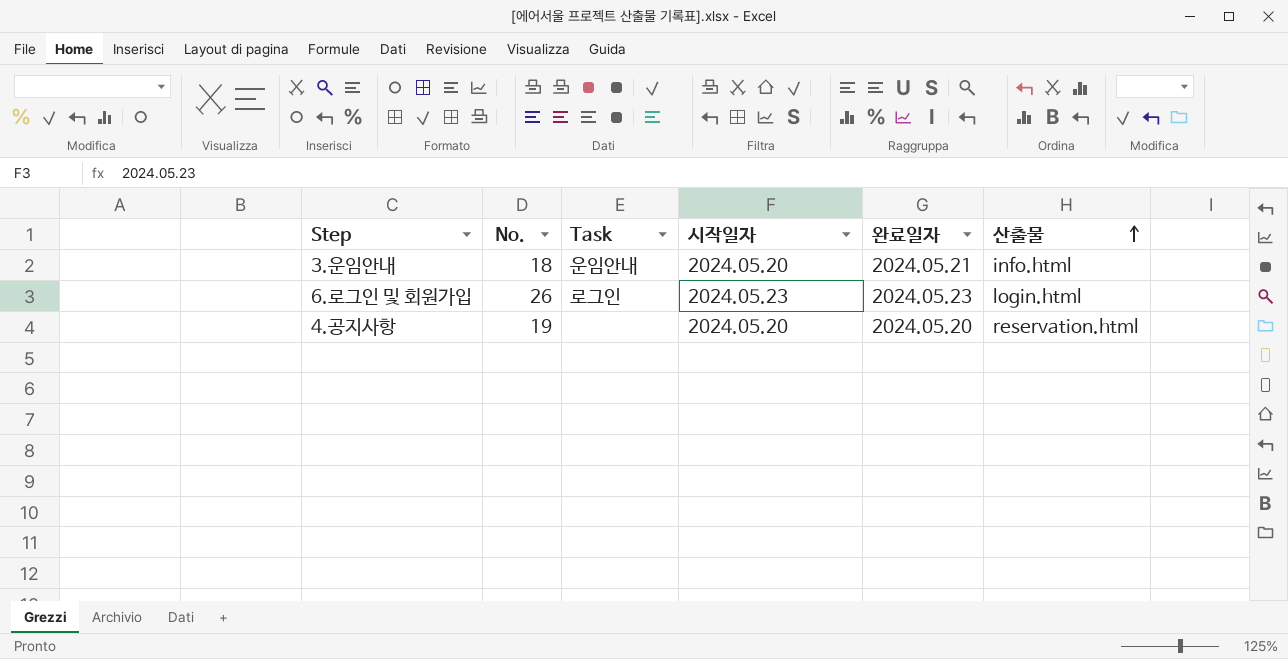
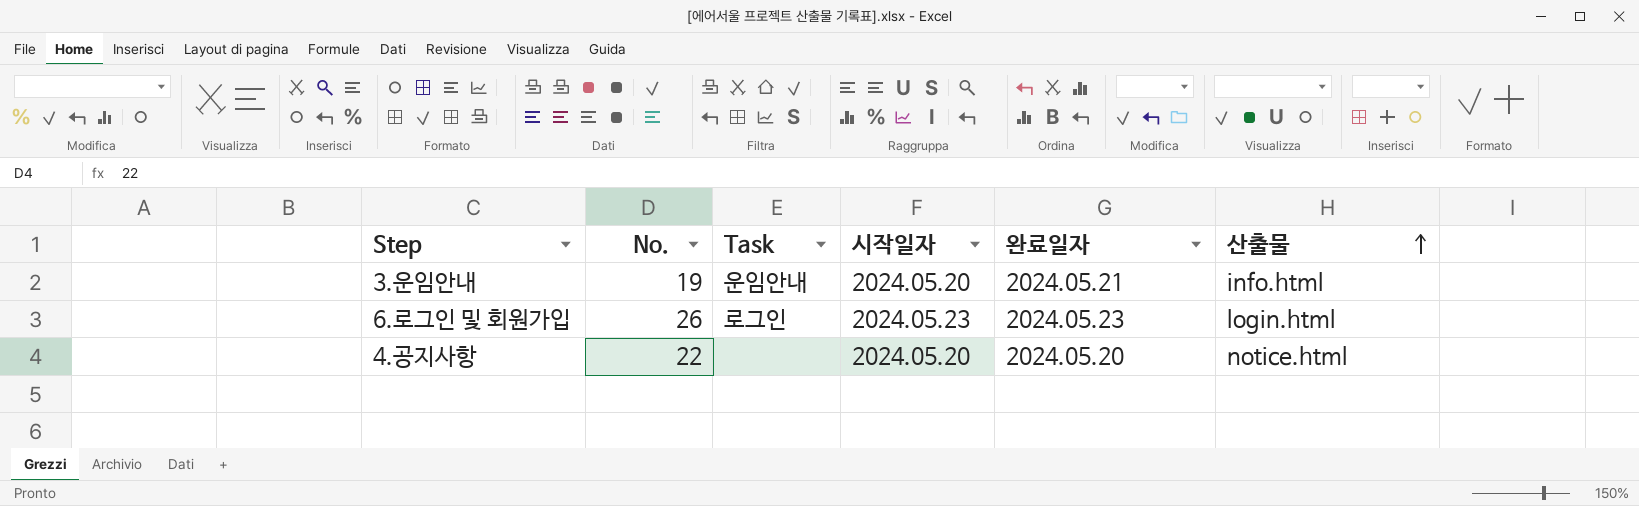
3.운임안내 | No.: 18 -> 19
4.공지사항 | No.: 19 -> 22
4.공지사항 | 산출물: reservation.html -> notice.html

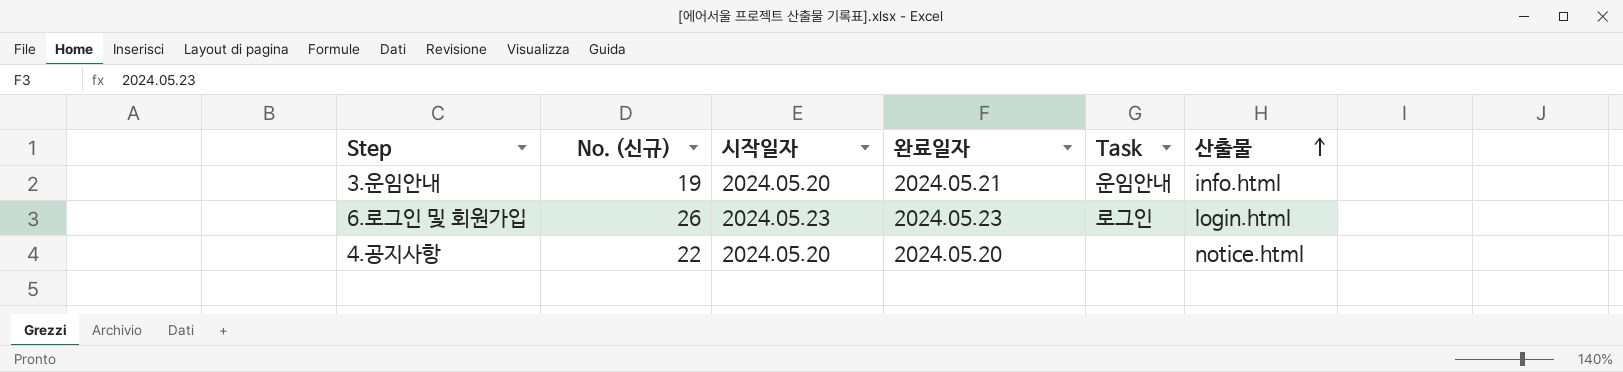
column name: No. -> No. (신규)
column Task | position: 3 -> 5

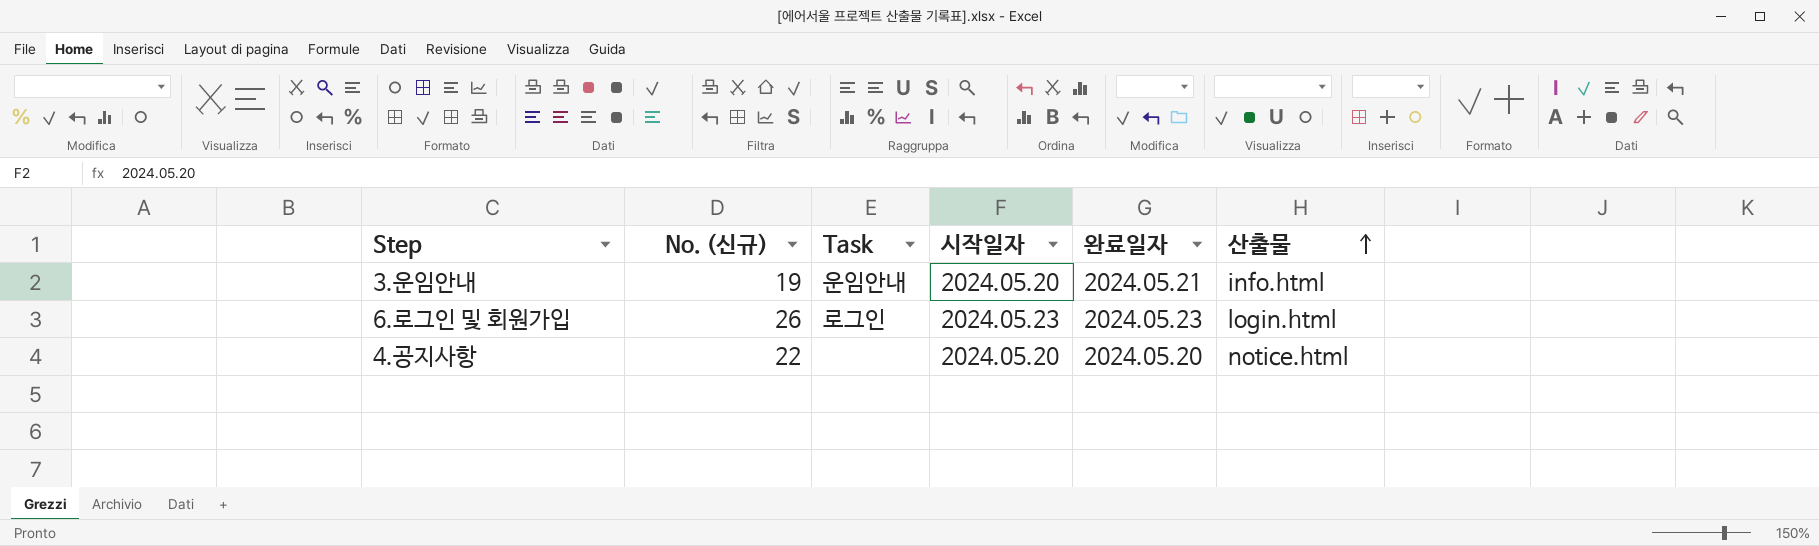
column Task | position: 5 -> 3

